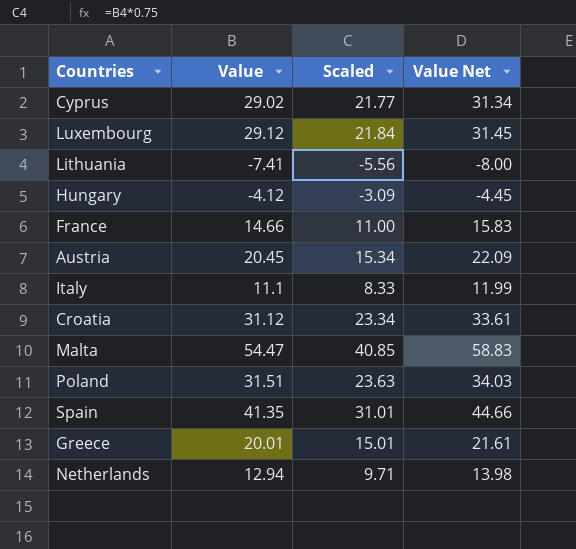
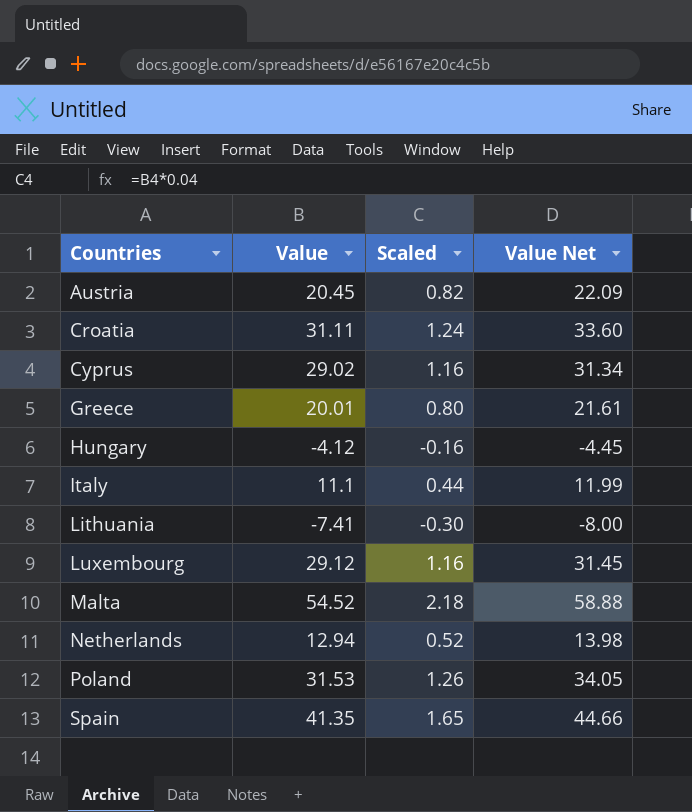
row order: none -> Countries ascending
column Scaled | formula: [Value] * 0.75 -> [Value] * 0.04
row France: 14.66 | 11.00 | 15.83 -> none
Croatia | Value: 31.12 -> 31.11
Croatia | Value Net: 33.61 -> 33.60
Malta | Value: 54.47 -> 54.52
Malta | Value Net: 58.83 -> 58.88
Poland | Value: 31.51 -> 31.53
Poland | Value Net: 34.03 -> 34.05

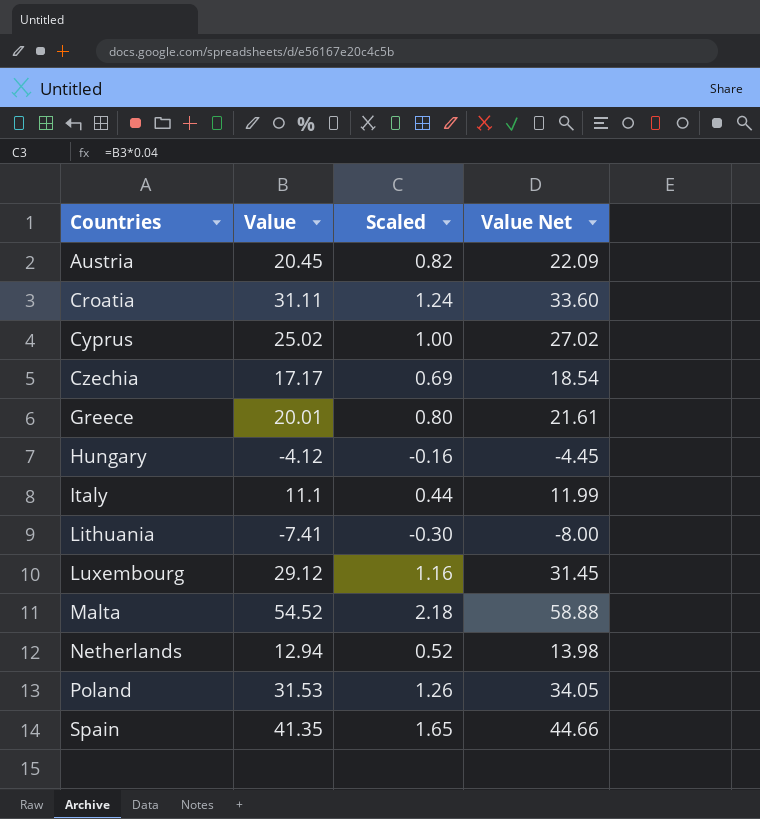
Cyprus | Value: 29.02 -> 25.02
Cyprus | Scaled: 1.16 -> 1.00
Cyprus | Value Net: 31.34 -> 27.02
row Czechia: none -> 17.17 | 0.69 | 18.54

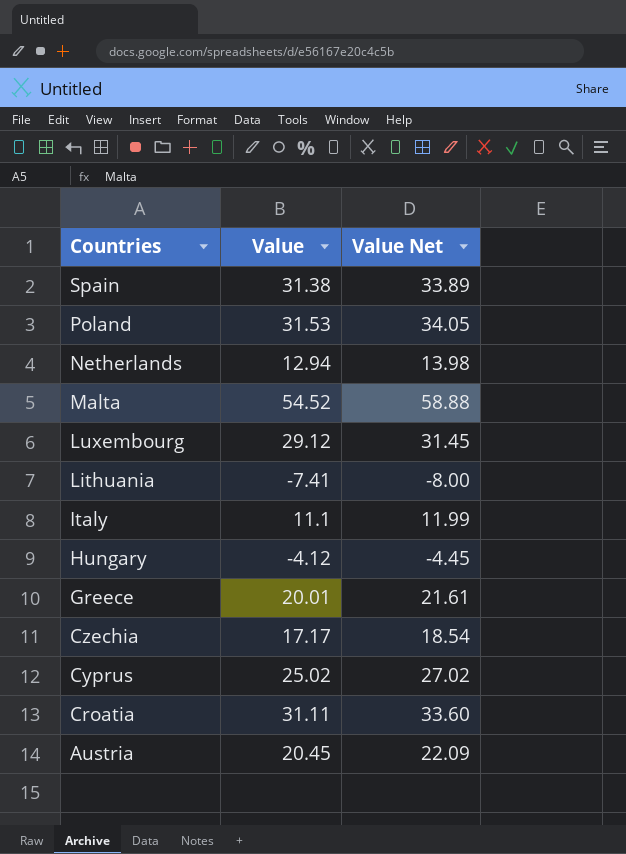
row order: Countries ascending -> Countries descending
column Scaled | formula: [Value] * 0.04 -> none
Spain | Value: 41.35 -> 31.38
Spain | Value Net: 44.66 -> 33.89

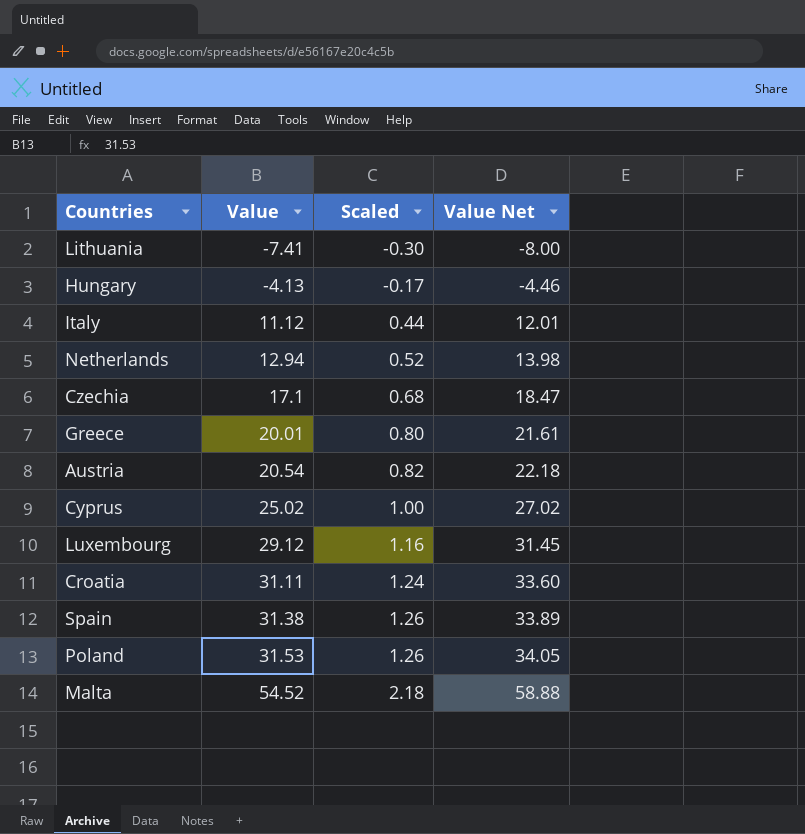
row order: Countries descending -> Value ascending
column Scaled | formula: none -> [Value] * 0.04
Hungary | Value: -4.12 -> -4.13
Hungary | Value Net: -4.45 -> -4.46
Italy | Value: 11.1 -> 11.12
Italy | Value Net: 11.99 -> 12.01
Czechia | Value: 17.17 -> 17.1
Czechia | Value Net: 18.54 -> 18.47
Austria | Value: 20.45 -> 20.54
Austria | Value Net: 22.09 -> 22.18

